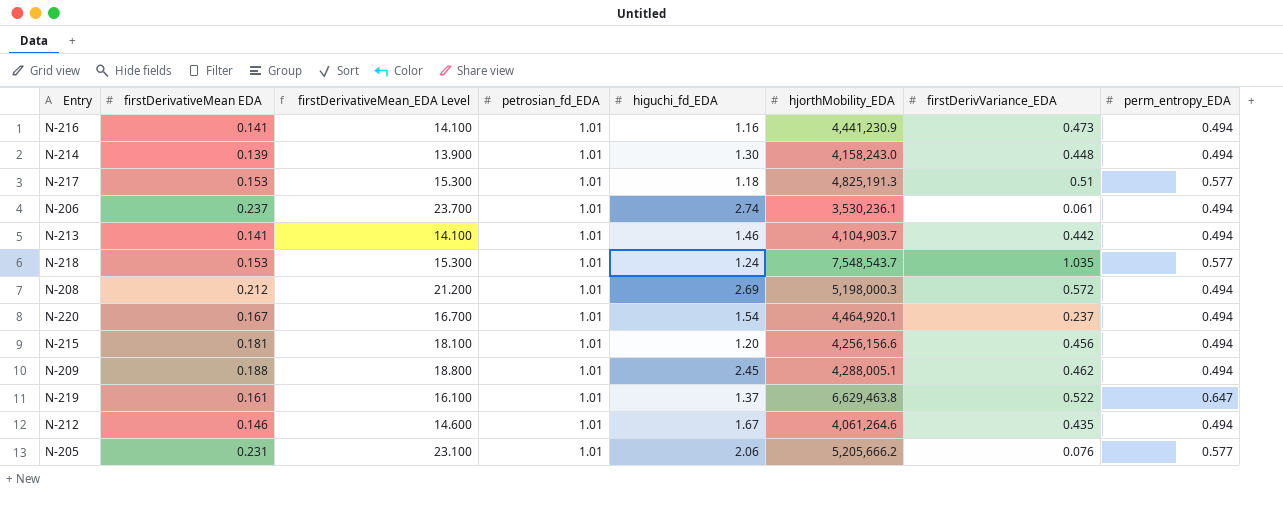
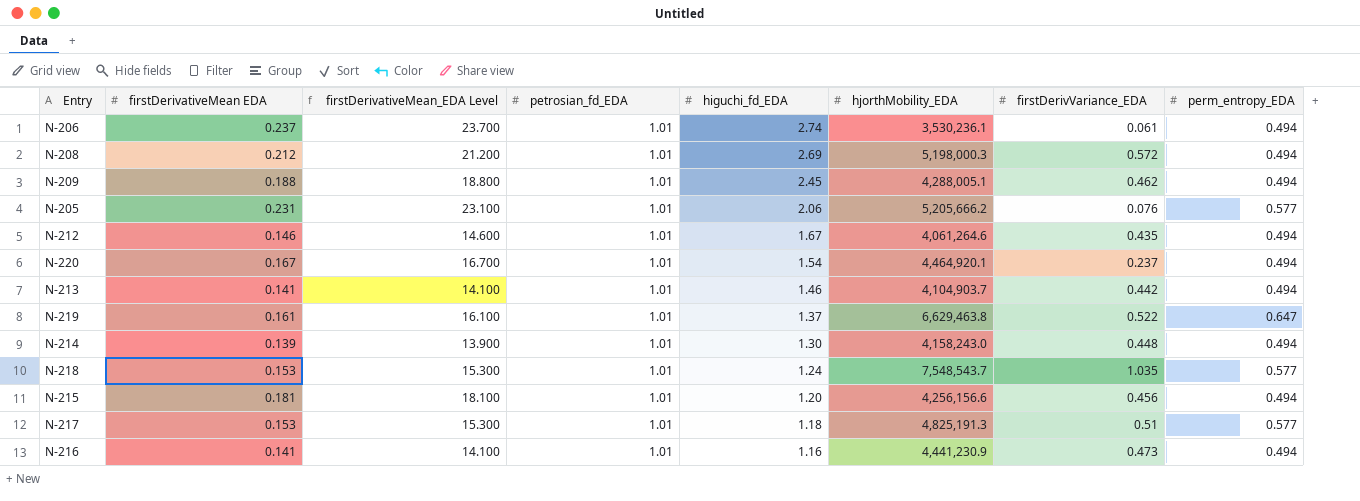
row order: none -> higuchi_fd_EDA descending

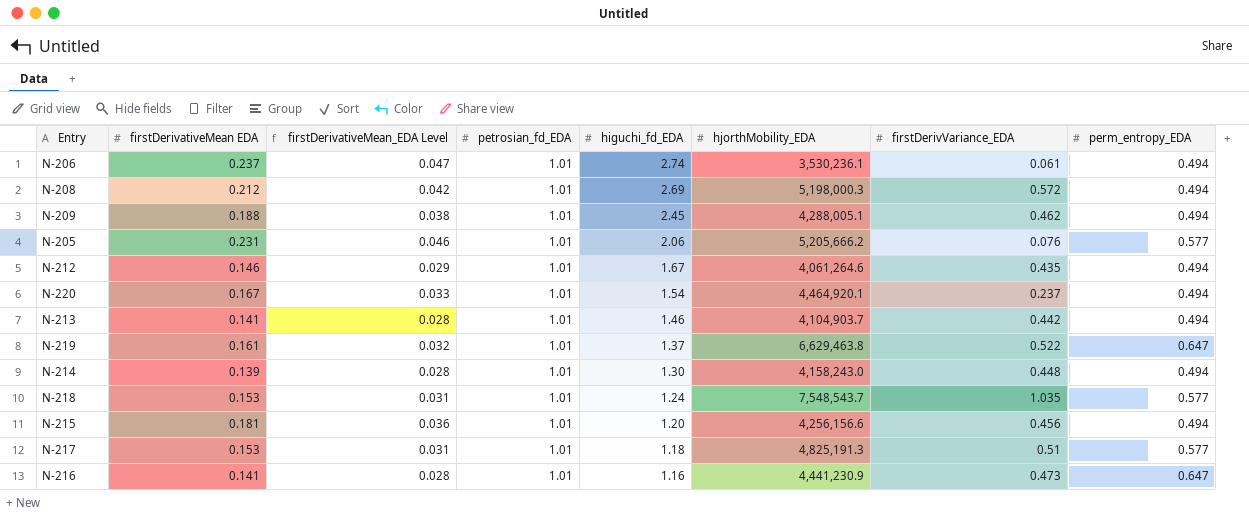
column firstDerivativeMean_EDA Level | formula: [firstDerivativeMean EDA] * 100 -> [firstDerivativeMean EDA] * 0.2
N-216 | perm_entropy_EDA: 0.494 -> 0.647

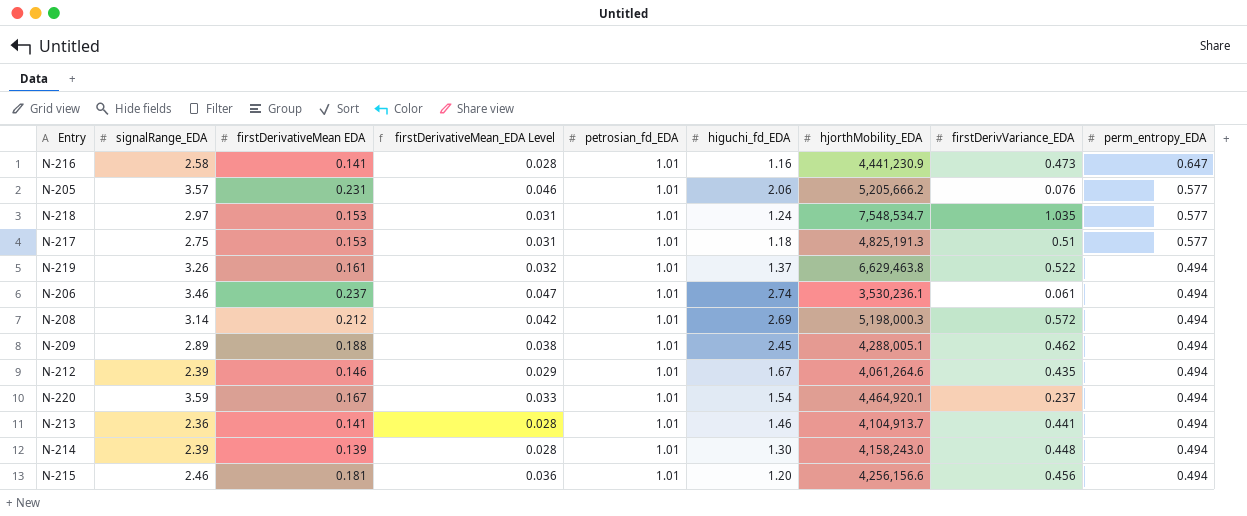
row order: higuchi_fd_EDA descending -> perm_entropy_EDA descending
column signalRange_EDA | position: none -> 2
N-218 | hjorthMobility_EDA: 7,548,543.7 -> 7,548,534.7
N-219 | perm_entropy_EDA: 0.647 -> 0.494
N-213 | hjorthMobility_EDA: 4,104,903.7 -> 4,104,913.7
N-213 | firstDerivVariance_EDA: 0.442 -> 0.441

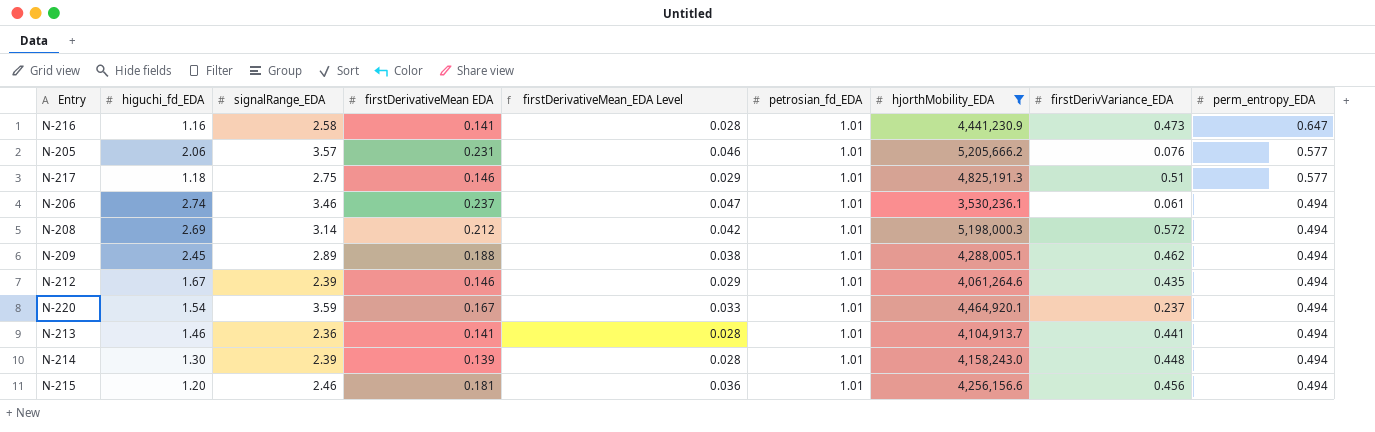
filter: none -> hjorthMobility_EDA <= 5,205,666.2
column higuchi_fd_EDA | position: 6 -> 2
N-217 | firstDerivativeMean EDA: 0.153 -> 0.146
N-217 | firstDerivativeMean_EDA Level: 0.031 -> 0.029

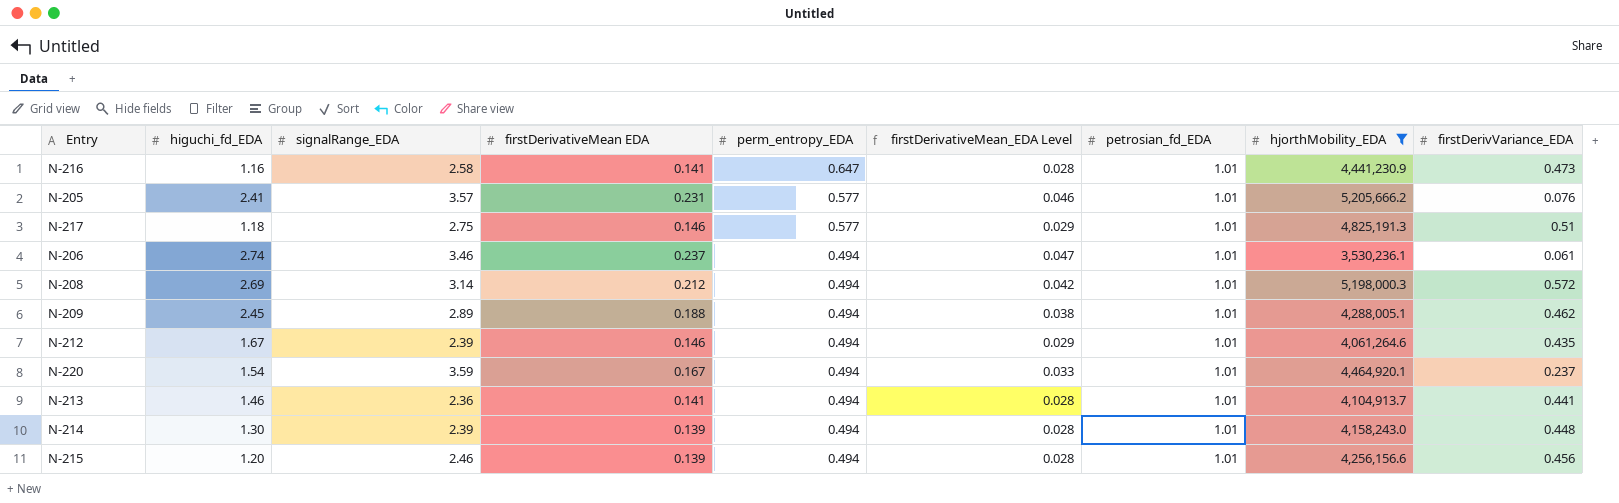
column perm_entropy_EDA | position: 9 -> 5
N-205 | higuchi_fd_EDA: 2.06 -> 2.41
N-215 | firstDerivativeMean EDA: 0.181 -> 0.139
N-215 | firstDerivativeMean_EDA Level: 0.036 -> 0.028

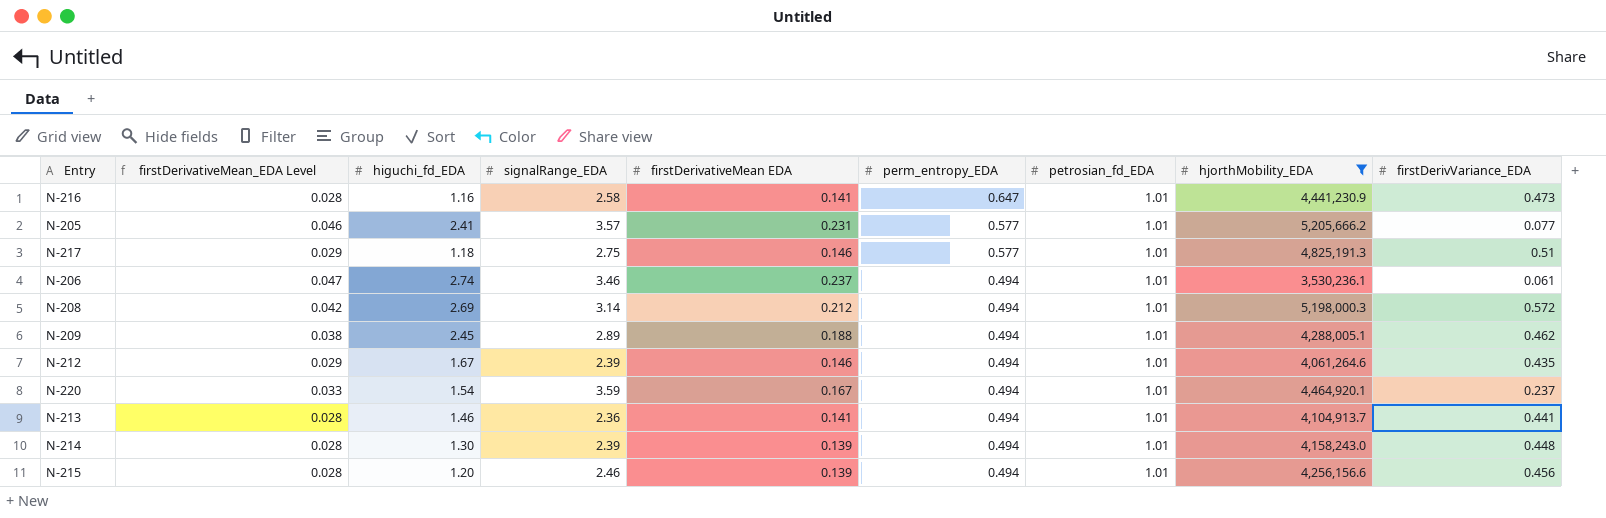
column firstDerivativeMean_EDA Level | position: 6 -> 2
N-205 | firstDerivVariance_EDA: 0.076 -> 0.077

